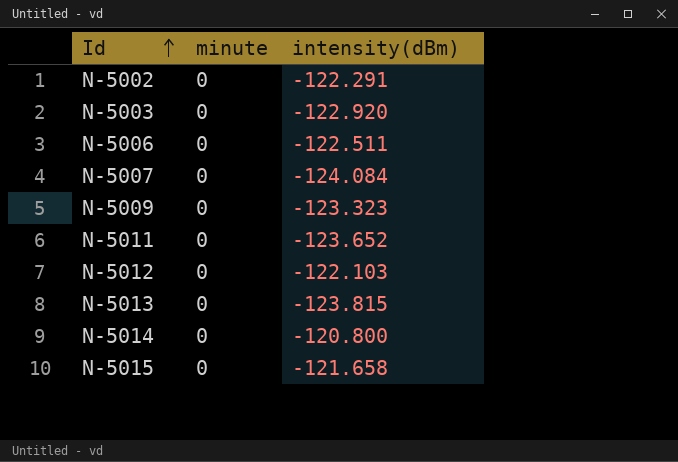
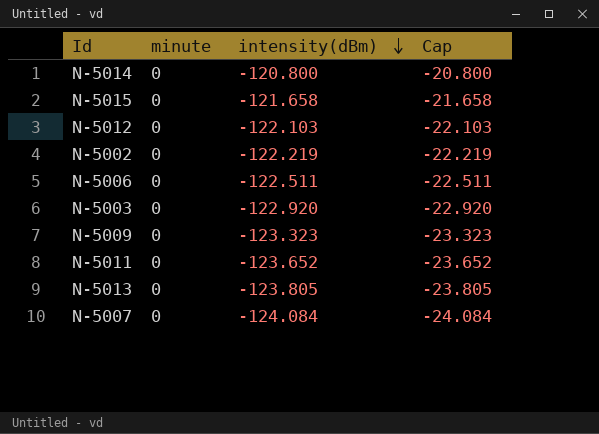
row order: Id ascending -> intensity(dBm) descending
column Cap | formula: none -> [intensity(dBm)] + 100
N-5002 | intensity(dBm): -122.291 -> -122.219
N-5013 | intensity(dBm): -123.815 -> -123.805

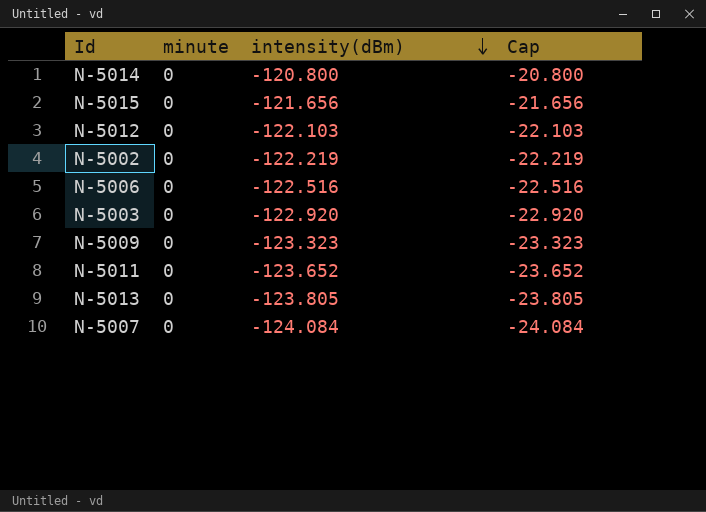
N-5015 | intensity(dBm): -121.658 -> -121.656
N-5015 | Cap: -21.658 -> -21.656
N-5006 | intensity(dBm): -122.511 -> -122.516
N-5006 | Cap: -22.511 -> -22.516

